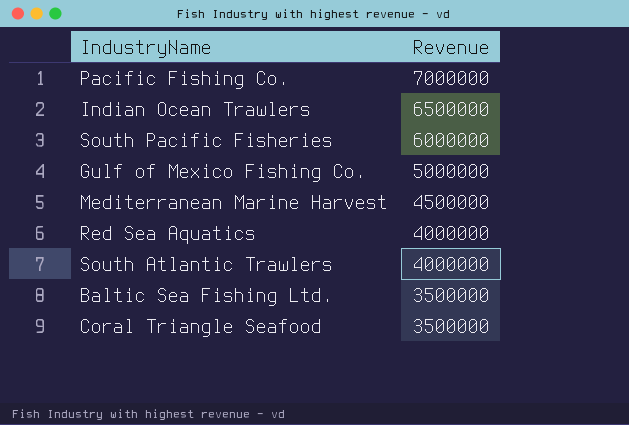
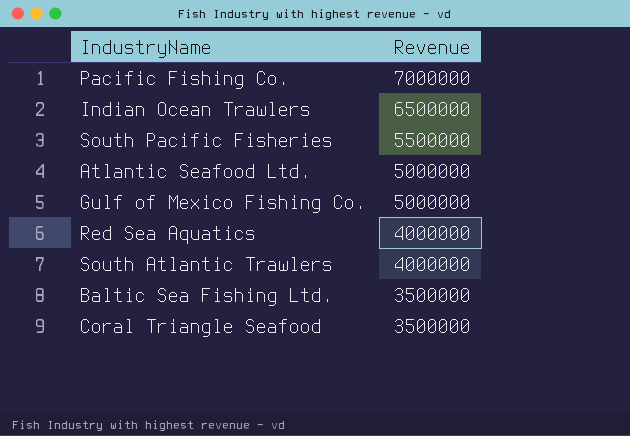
row Mediterranean Marine Harvest: 4500000 -> none
South Pacific Fisheries | Revenue: 6000000 -> 5500000
row Atlantic Seafood Ltd.: none -> 5000000

